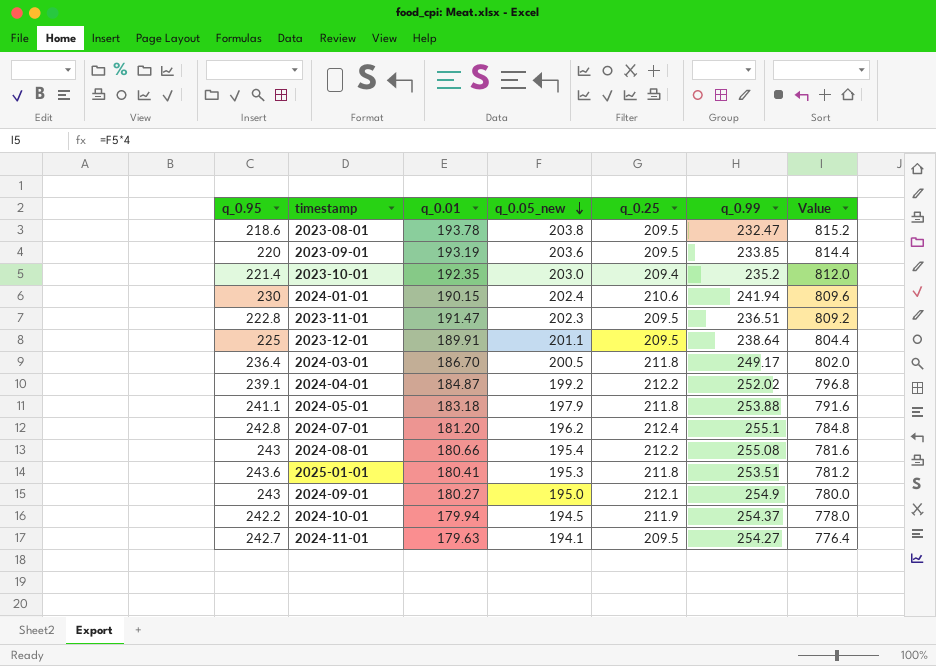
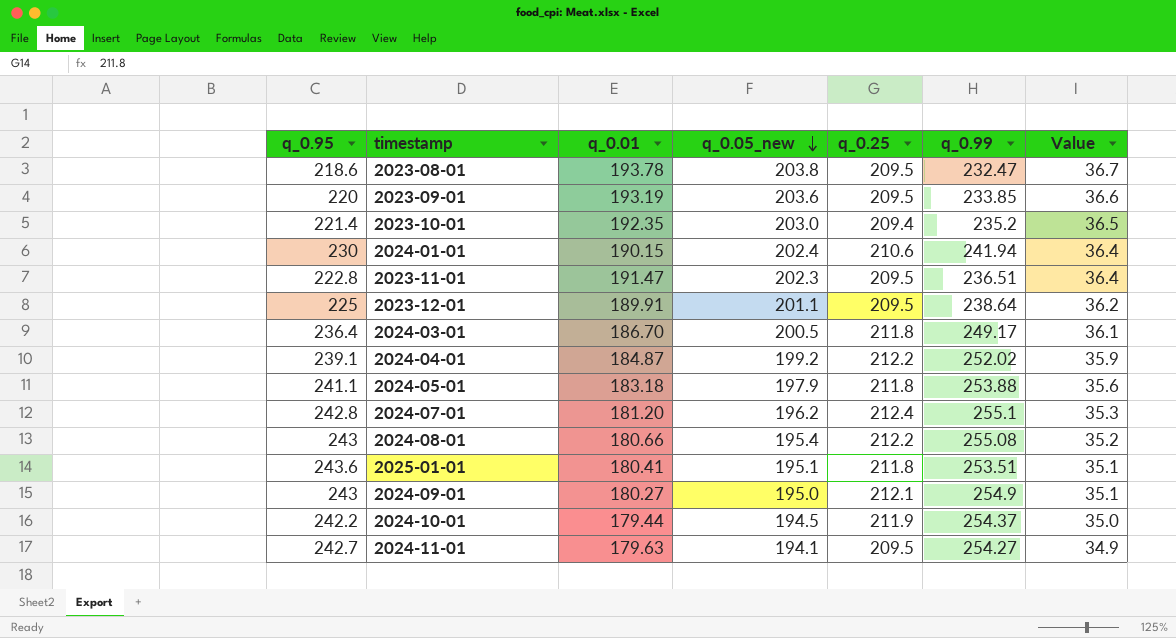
column Value | formula: [q_0.05_new] * 4 -> [q_0.05_new] * 0.18
2025-01-01 | q_0.05_new: 195.3 -> 195.1
2024-10-01 | q_0.01: 179.94 -> 179.44

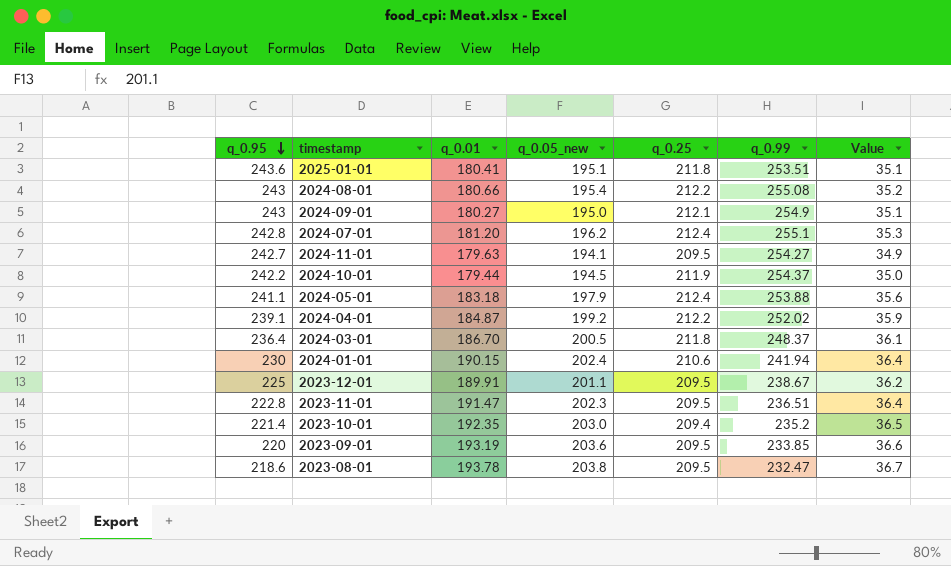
row order: q_0.05_new descending -> q_0.95 descending
2024-05-01 | q_0.25: 211.8 -> 212.4
2024-03-01 | q_0.99: 249.17 -> 248.37
2023-12-01 | q_0.99: 238.64 -> 238.67

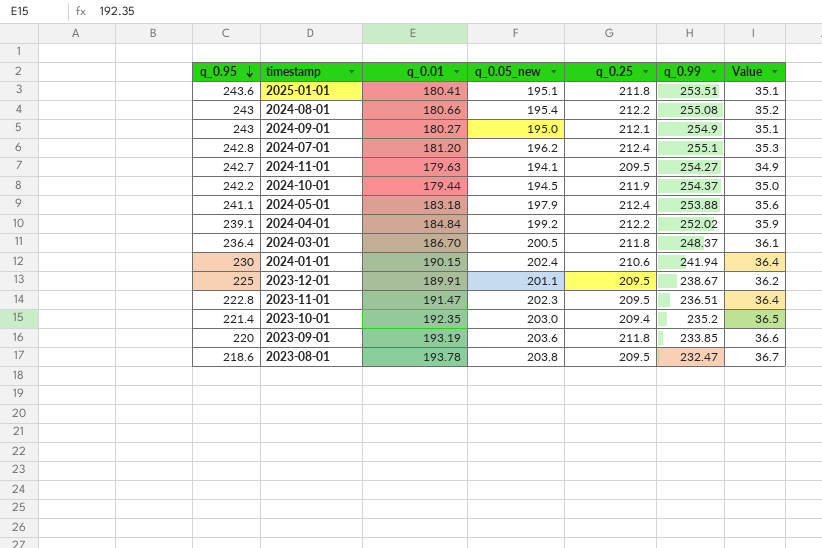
2024-04-01 | q_0.01: 184.87 -> 184.84
2023-09-01 | q_0.25: 209.5 -> 211.8

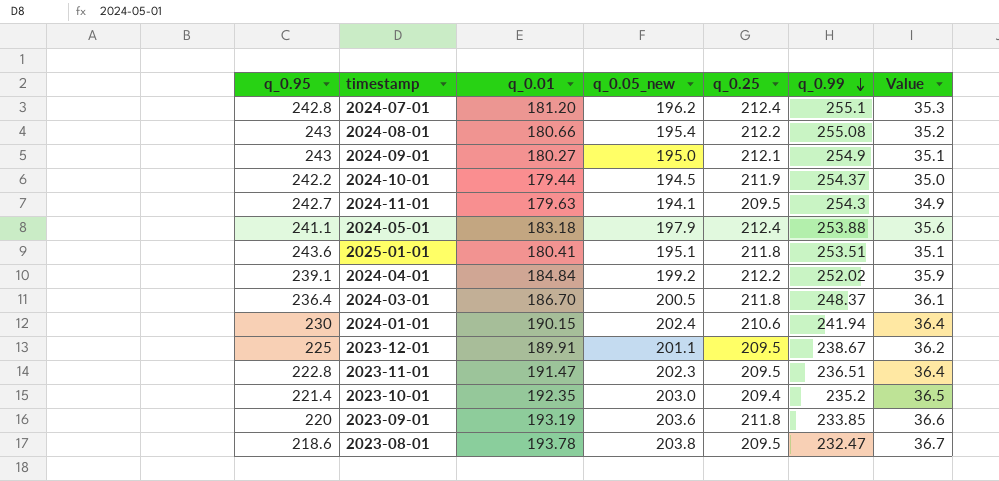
row order: q_0.95 descending -> q_0.99 descending
2024-11-01 | q_0.99: 254.27 -> 254.3

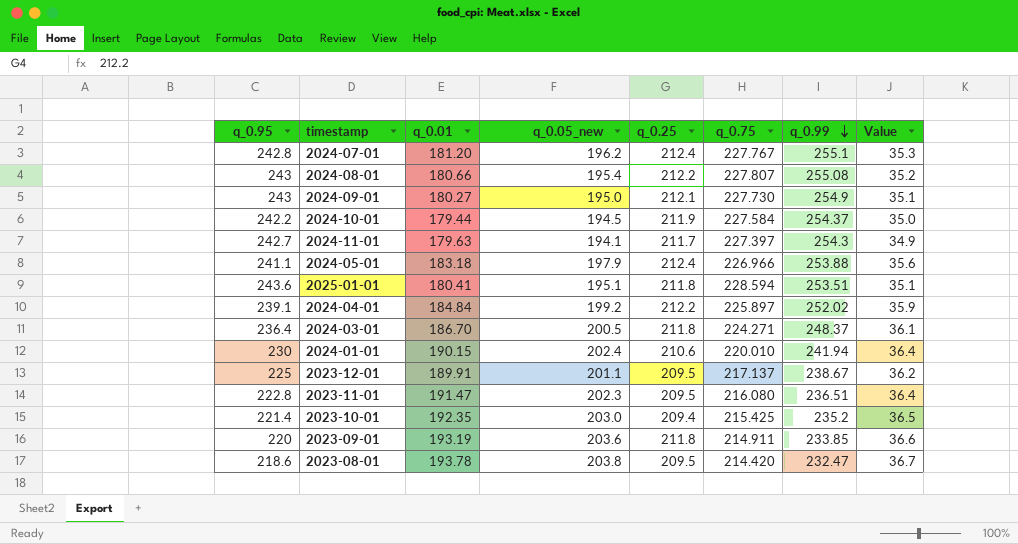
column q_0.75 | position: none -> 6
2024-11-01 | q_0.25: 209.5 -> 211.7

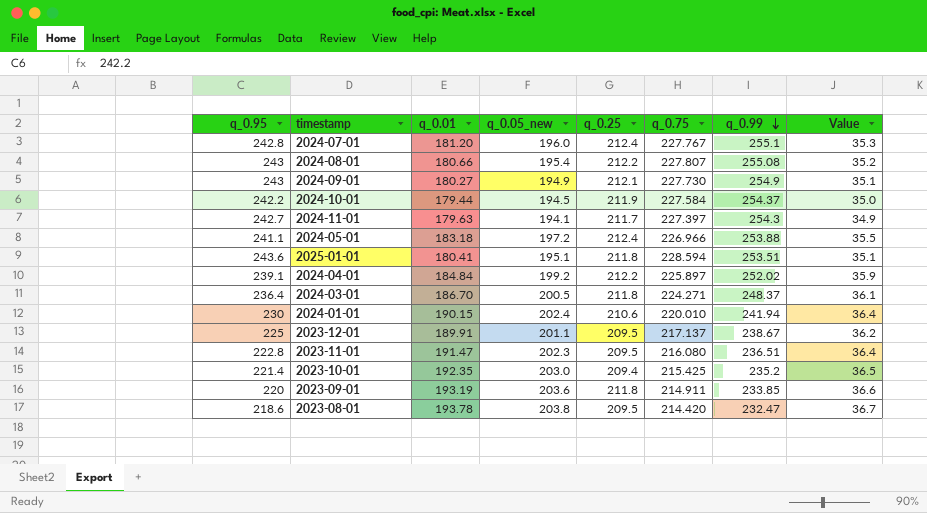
2024-07-01 | q_0.05_new: 196.2 -> 196.0
2024-09-01 | q_0.05_new: 195.0 -> 194.9
2024-05-01 | q_0.05_new: 197.9 -> 197.2
2024-05-01 | Value: 35.6 -> 35.5

